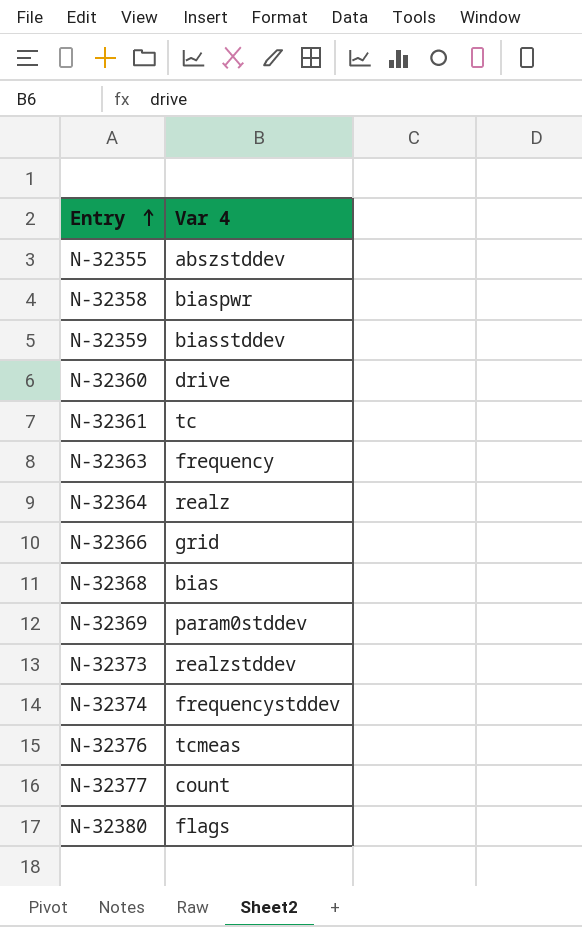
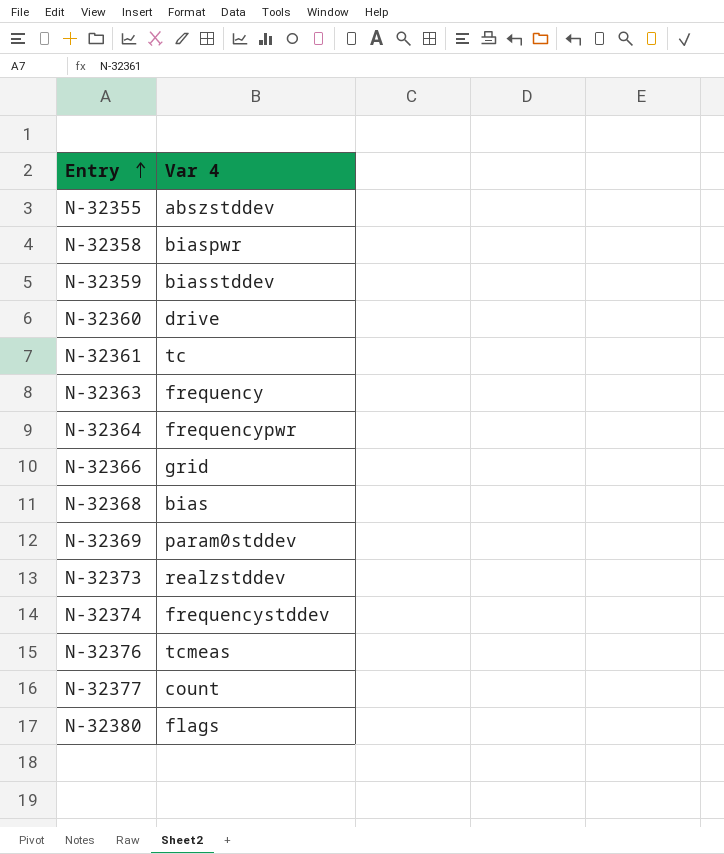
N-32364 | Var 4: realz -> frequencypwr

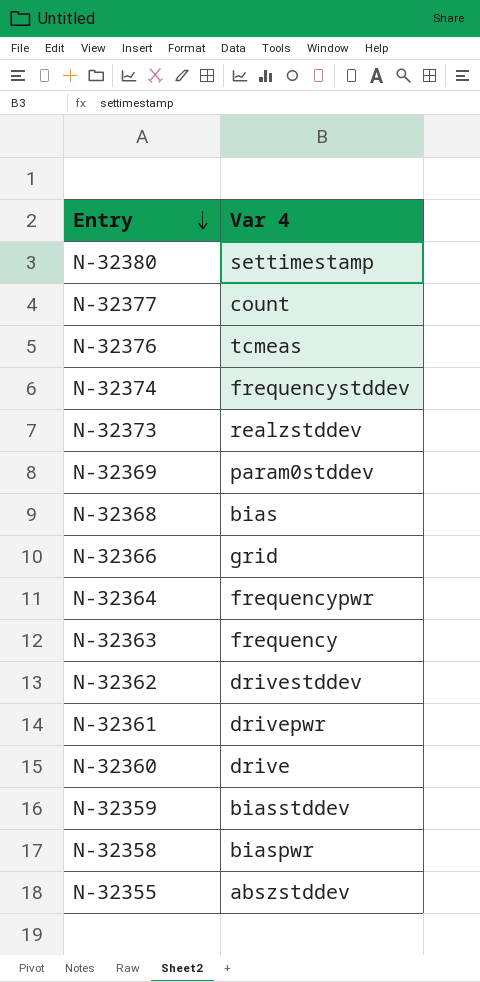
row order: Entry ascending -> Entry descending
N-32380 | Var 4: flags -> settimestamp
row N-32362: none -> drivestddev
N-32361 | Var 4: tc -> drivepwr

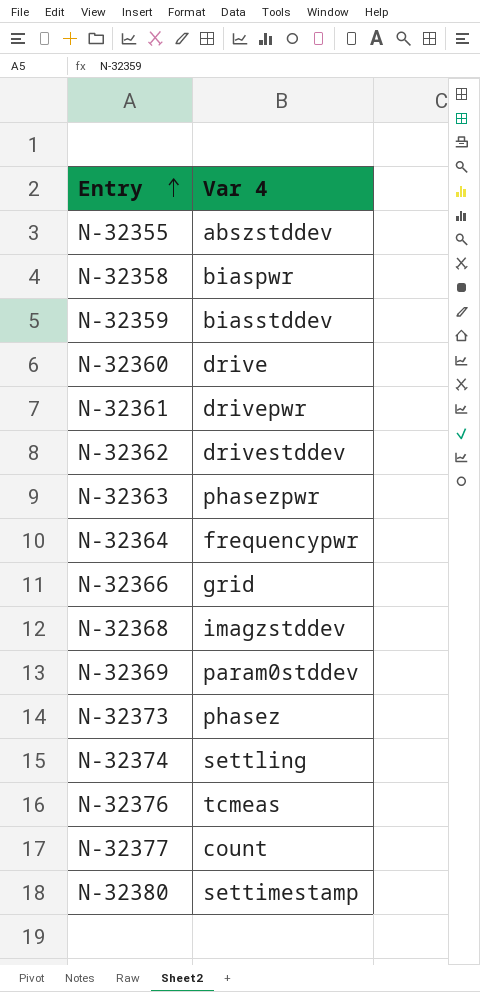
row order: Entry descending -> Entry ascending
N-32363 | Var 4: frequency -> phasezpwr
N-32368 | Var 4: bias -> imagzstddev
N-32373 | Var 4: realzstddev -> phasez
N-32374 | Var 4: frequencystddev -> settling

